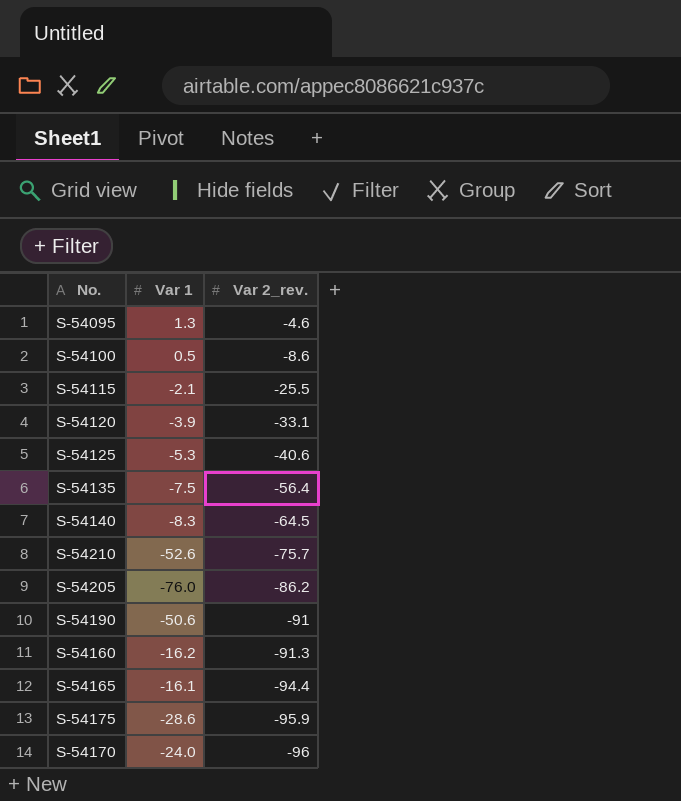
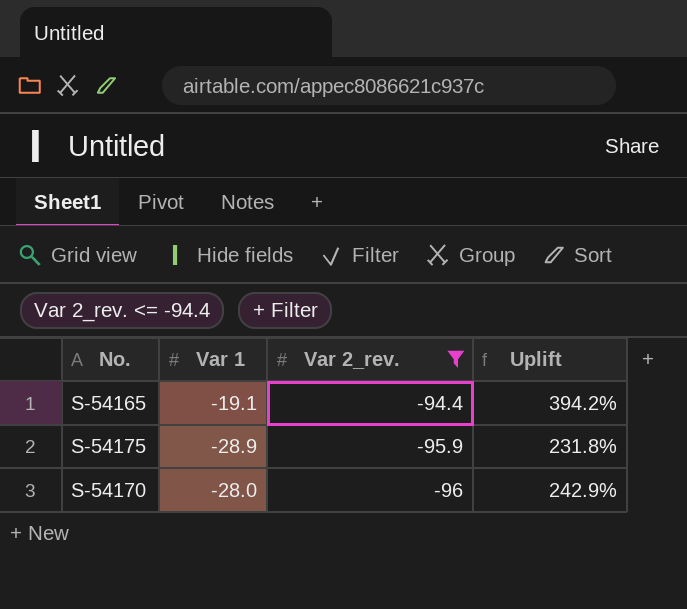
filter: none -> Var 2_rev. <= -94.4
column Uplift | formula: none -> ([Var 2_rev.] - [Var 1]) / [Var 1]
S-54165 | Var 1: -16.1 -> -19.1
S-54175 | Var 1: -28.6 -> -28.9
S-54170 | Var 1: -24.0 -> -28.0

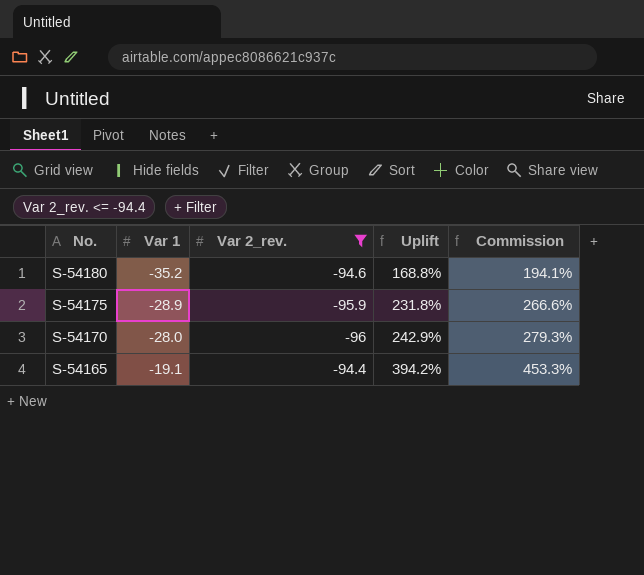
row order: Var 2_rev. descending -> No. descending
column Commission | formula: none -> [Uplift] * 1.15
row S-54180: none -> -35.2 | -94.6 | 168.8% | 194.1%

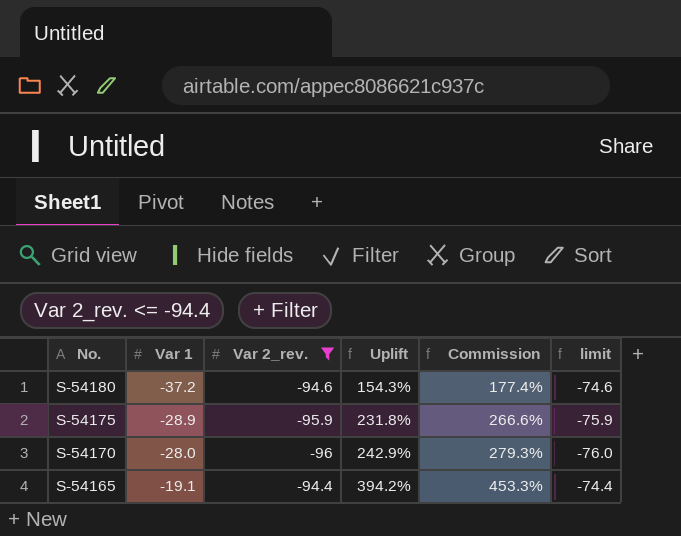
column limit | formula: none -> [Var 2_rev.] + 20
S-54180 | Var 1: -35.2 -> -37.2
S-54180 | Uplift: 168.8% -> 154.3%
S-54180 | Commission: 194.1% -> 177.4%

